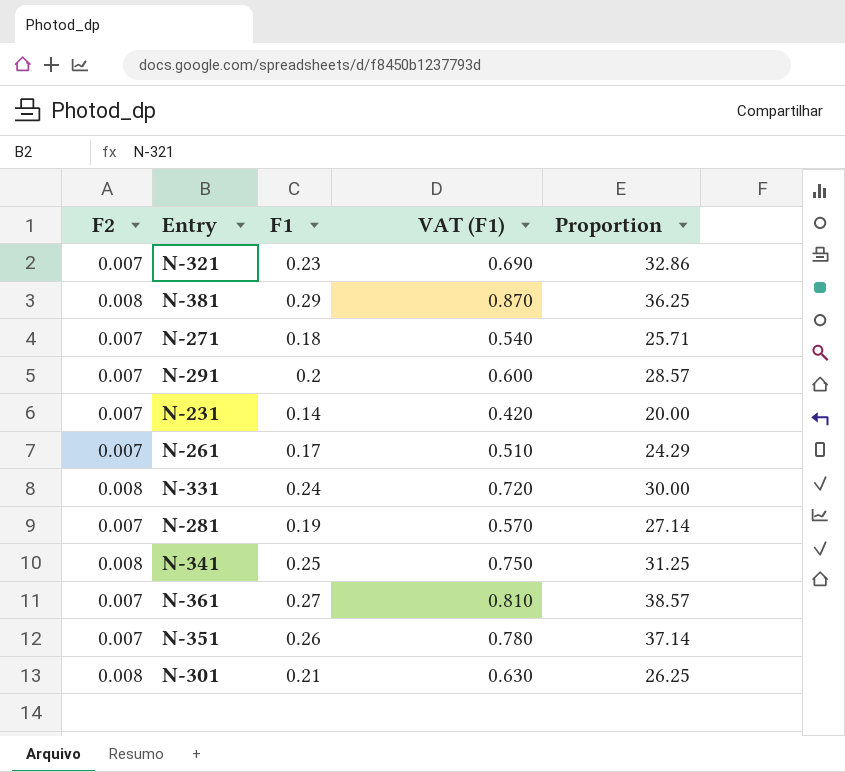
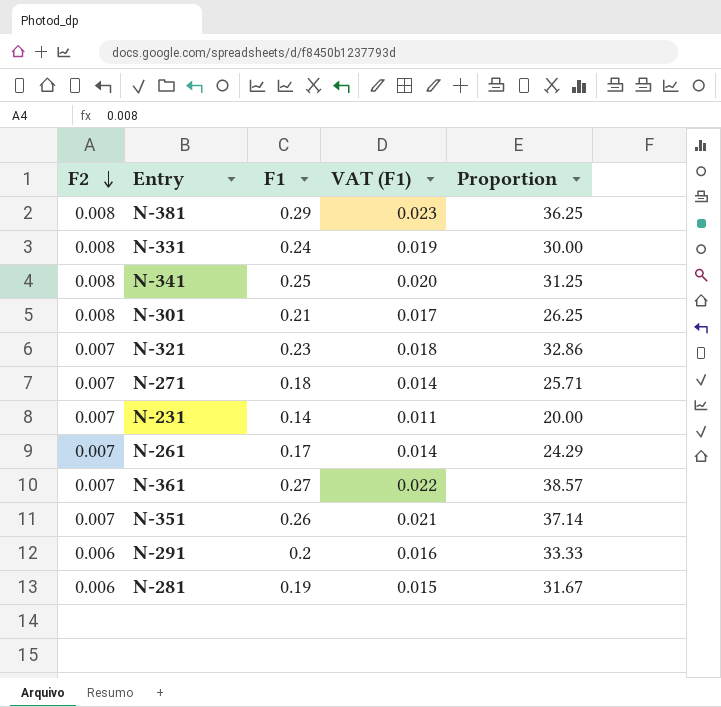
row order: none -> F2 descending
column VAT (F1) | formula: [F1] * 3 -> [F1] * 0.08
N-291 | F2: 0.007 -> 0.006
N-291 | Proportion: 28.57 -> 33.33
N-281 | F2: 0.007 -> 0.006
N-281 | Proportion: 27.14 -> 31.67

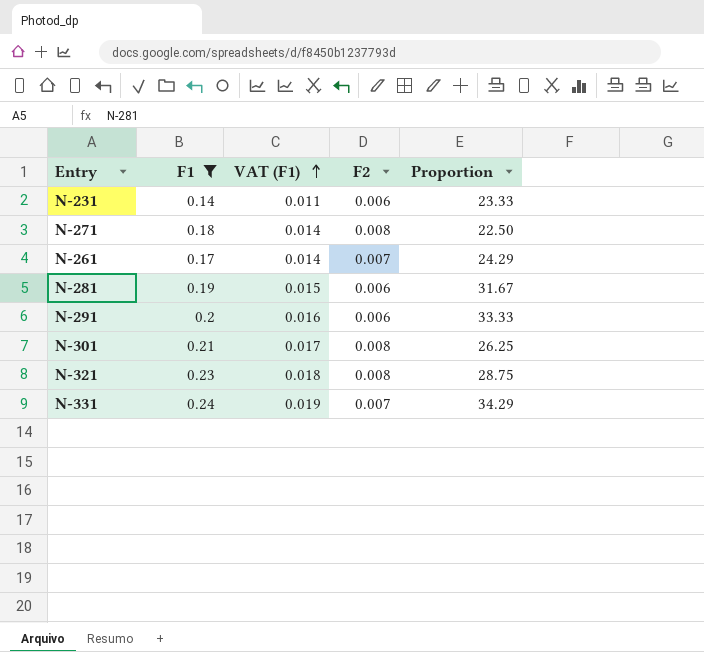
filter: none -> F1 <= 0.24
row order: F2 descending -> VAT (F1) ascending
column F2 | position: 1 -> 4
N-231 | F2: 0.007 -> 0.006
N-231 | Proportion: 20.00 -> 23.33
N-271 | F2: 0.007 -> 0.008
N-271 | Proportion: 25.71 -> 22.50
N-321 | F2: 0.007 -> 0.008
N-321 | Proportion: 32.86 -> 28.75
N-331 | F2: 0.008 -> 0.007
N-331 | Proportion: 30.00 -> 34.29

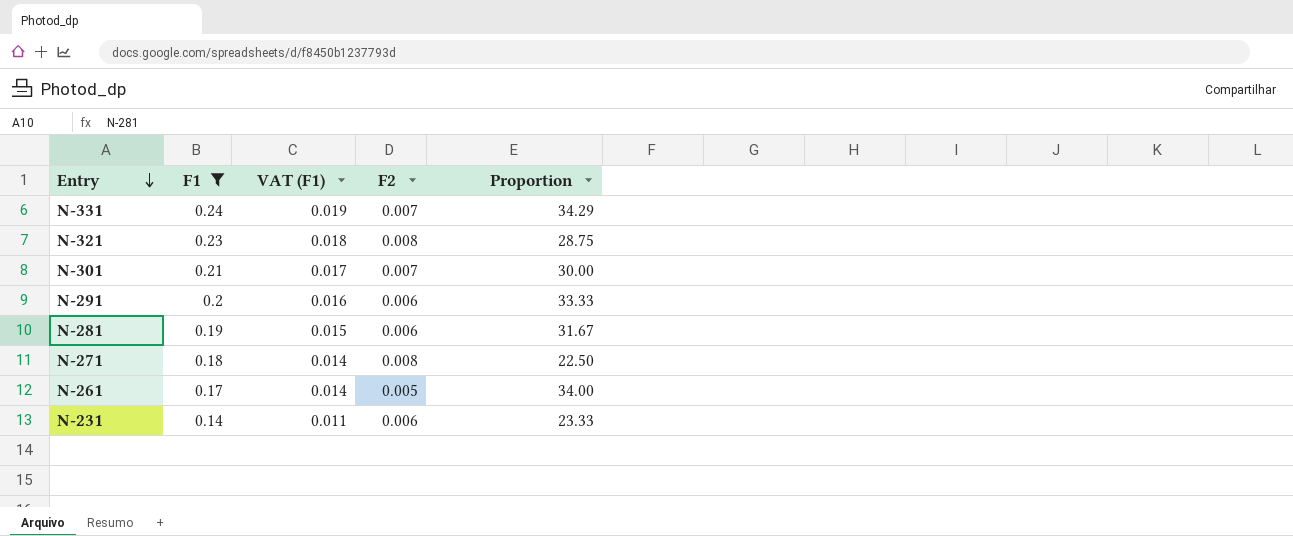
row order: VAT (F1) ascending -> Entry descending
N-301 | F2: 0.008 -> 0.007
N-301 | Proportion: 26.25 -> 30.00
N-261 | F2: 0.007 -> 0.005
N-261 | Proportion: 24.29 -> 34.00

